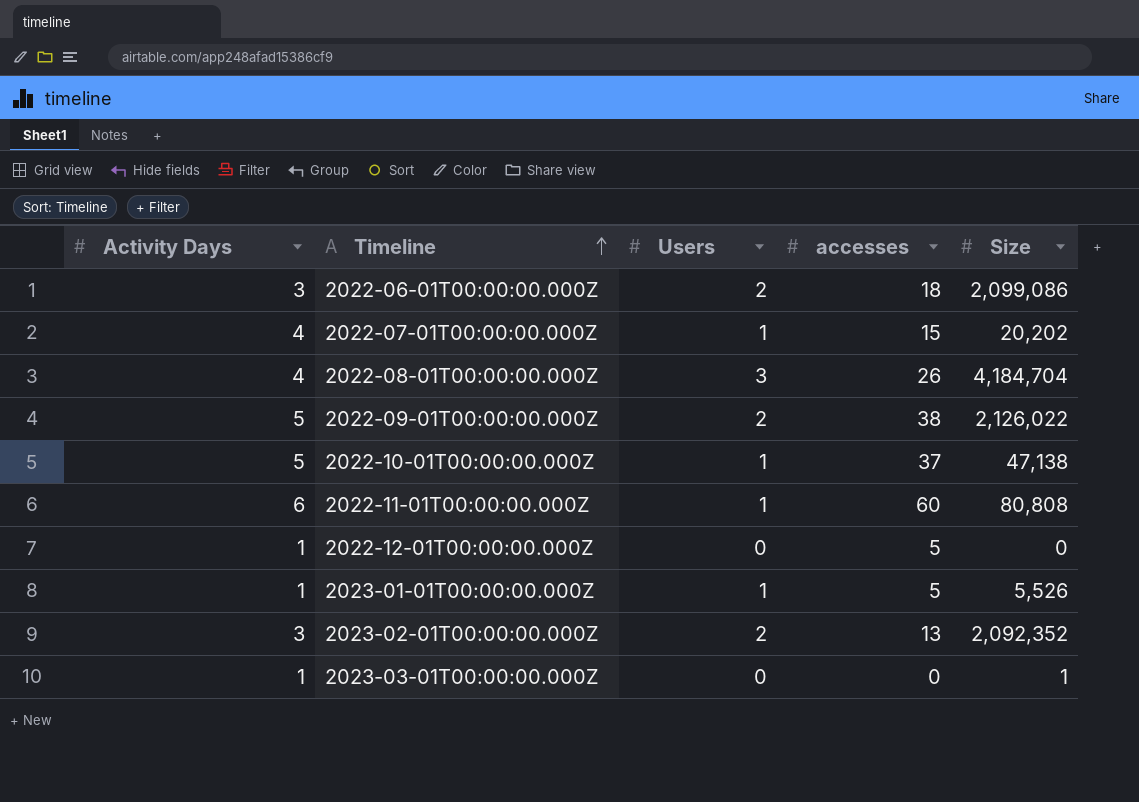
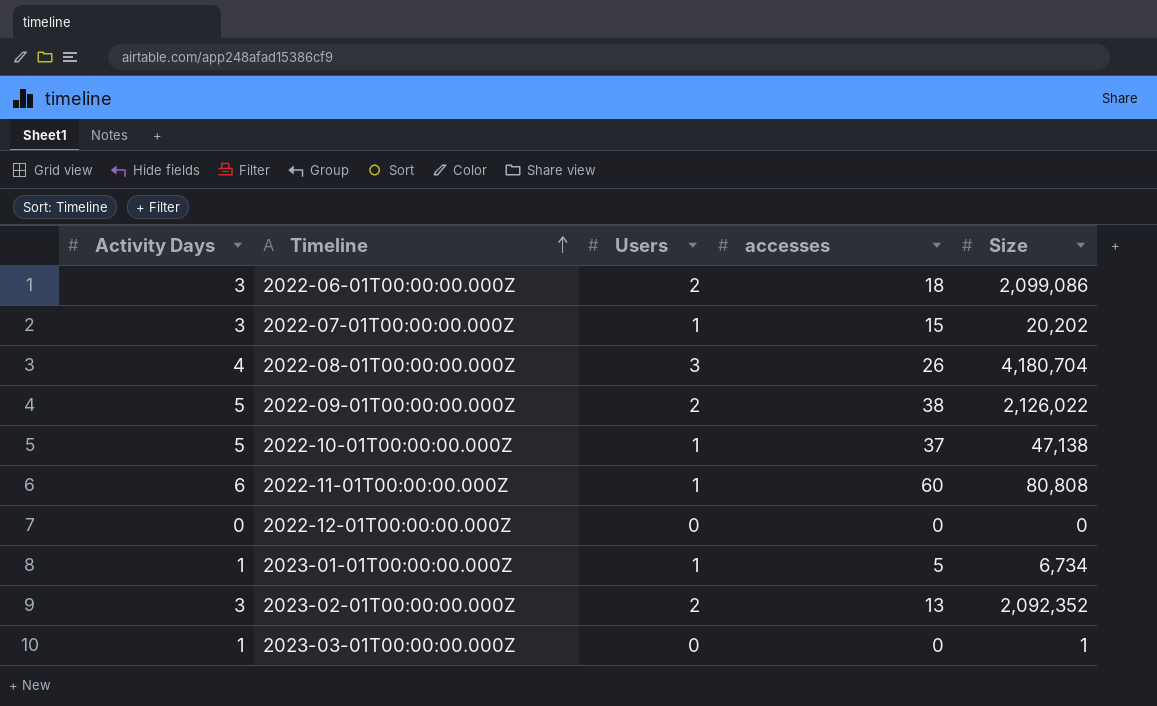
2022-07-01T00:00:00.000Z | Activity Days: 4 -> 3
2022-08-01T00:00:00.000Z | Size: 4,184,704 -> 4,180,704
2022-12-01T00:00:00.000Z | Activity Days: 1 -> 0
2022-12-01T00:00:00.000Z | accesses: 5 -> 0
2023-01-01T00:00:00.000Z | Size: 5,526 -> 6,734

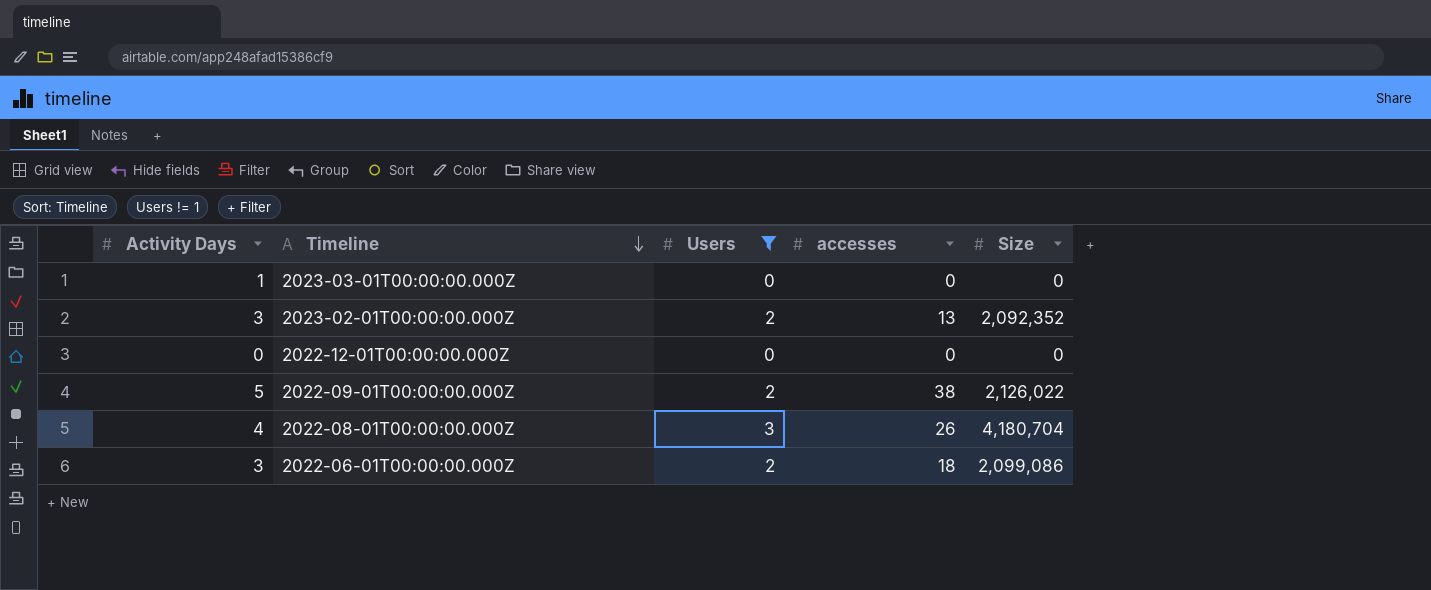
filter: none -> Users != 1
row order: Timeline ascending -> Timeline descending
2023-03-01T00:00:00.000Z | Size: 1 -> 0

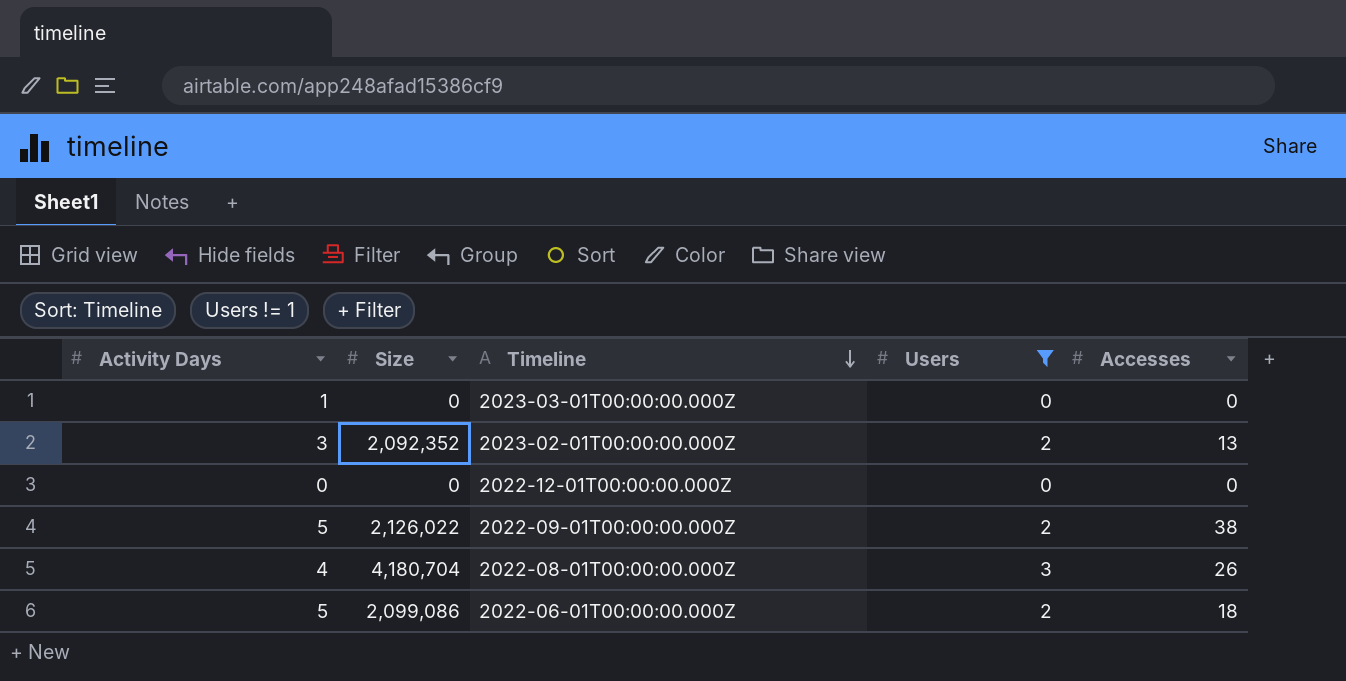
column Size | position: 5 -> 2
column name: accesses -> Accesses
2022-06-01T00:00:00.000Z | Activity Days: 3 -> 5

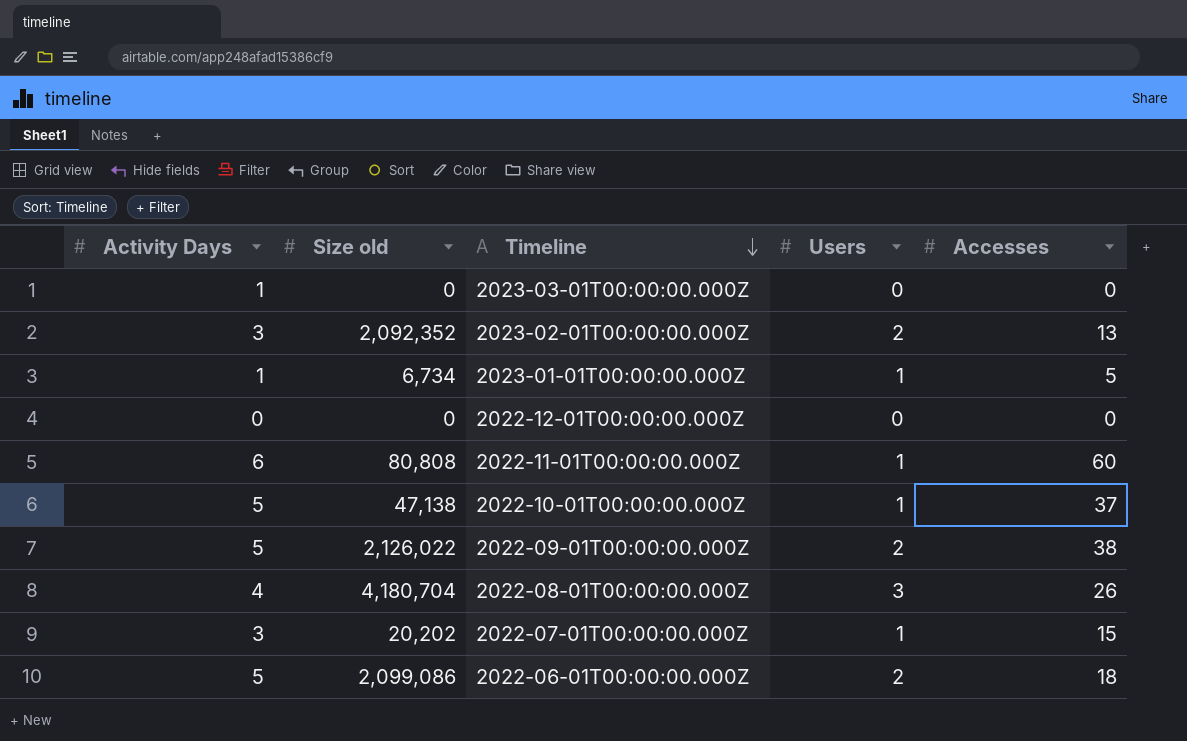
filter: Users != 1 -> none
column name: Size -> Size old

